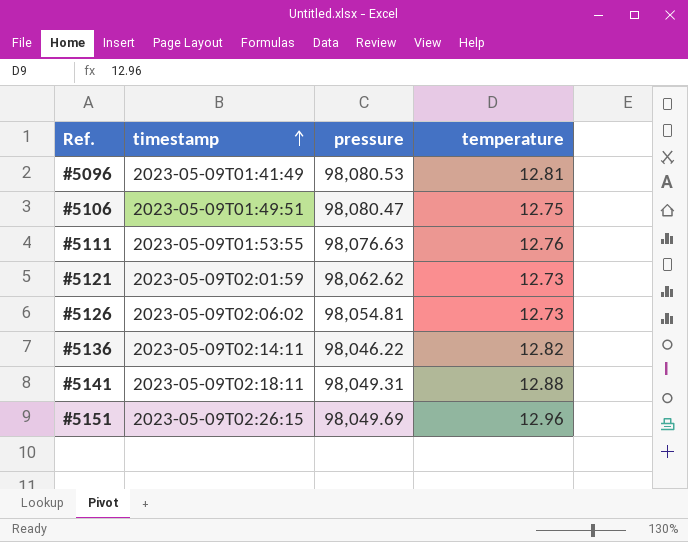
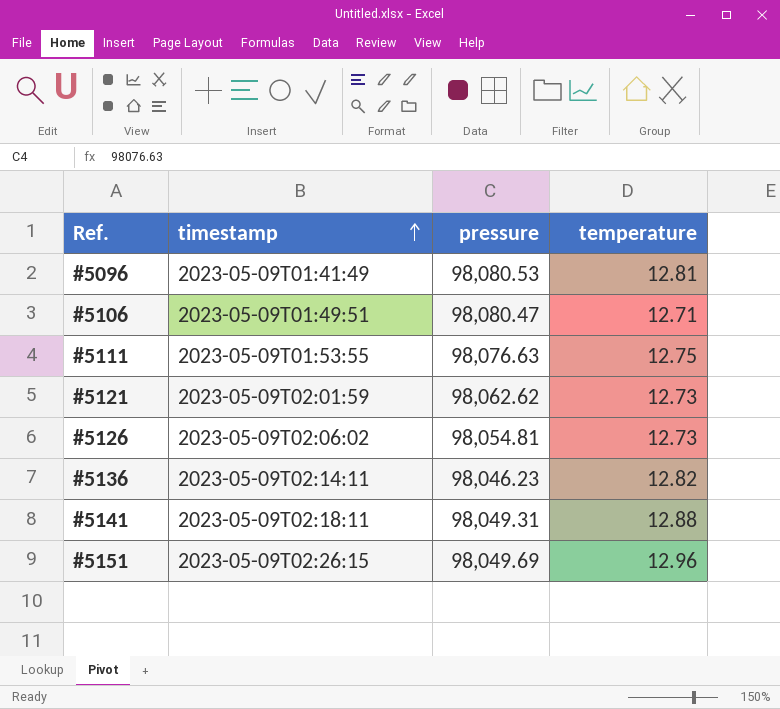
#5106 | temperature: 12.75 -> 12.71
#5111 | temperature: 12.76 -> 12.75
#5136 | pressure: 98,046.22 -> 98,046.23

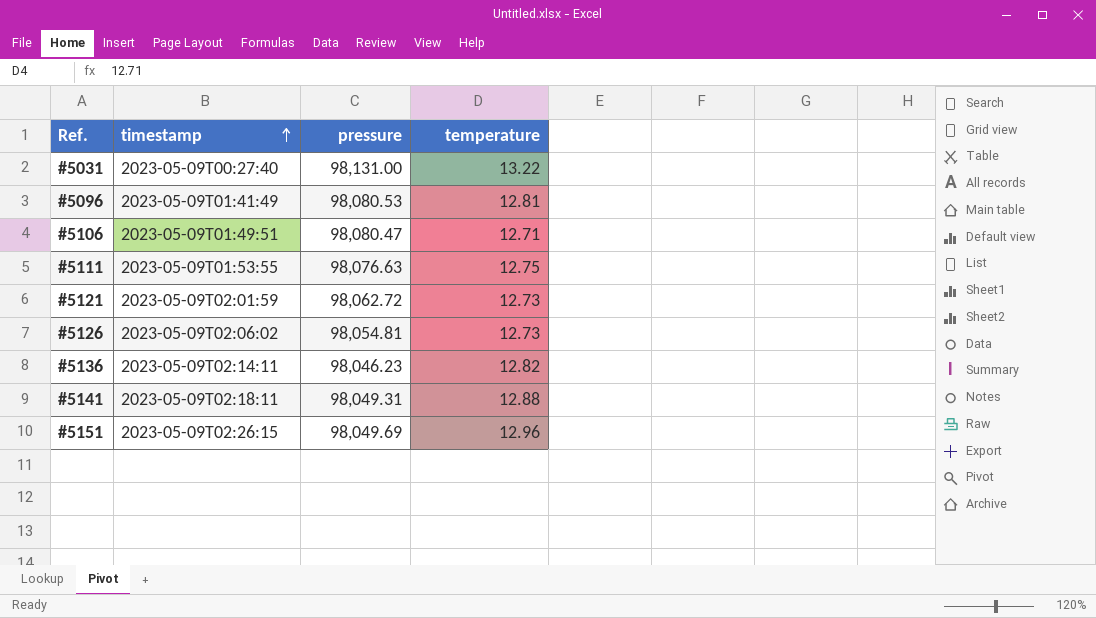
row #5031: none -> 2023-05-09T00:27:40 | 98,131.00 | 13.22
#5121 | pressure: 98,062.62 -> 98,062.72

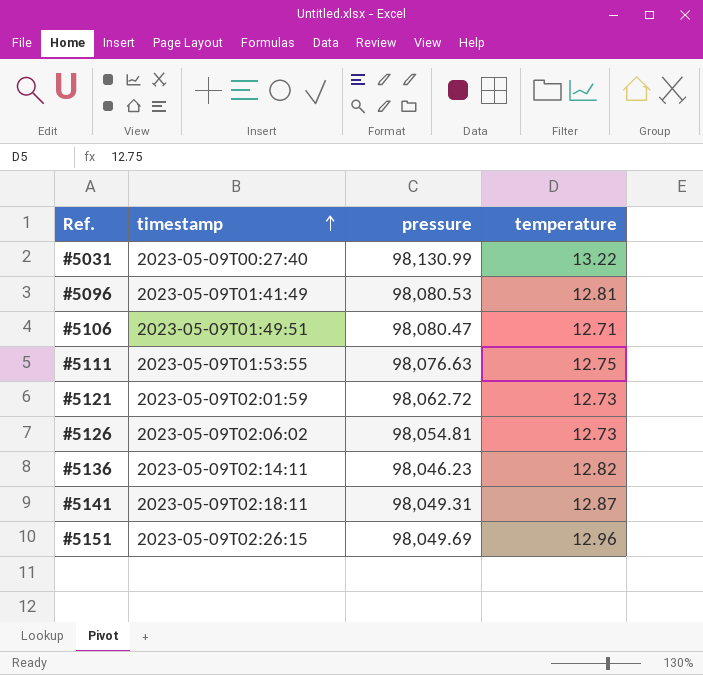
#5031 | pressure: 98,131.00 -> 98,130.99
#5141 | temperature: 12.88 -> 12.87

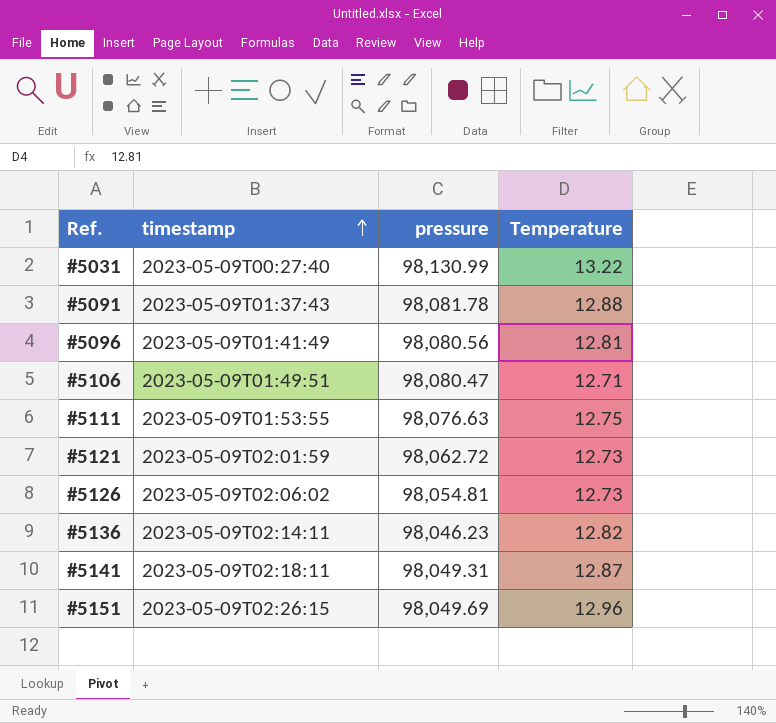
column name: temperature -> Temperature
row #5091: none -> 2023-05-09T01:37:43 | 98,081.78 | 12.88
#5096 | pressure: 98,080.53 -> 98,080.56

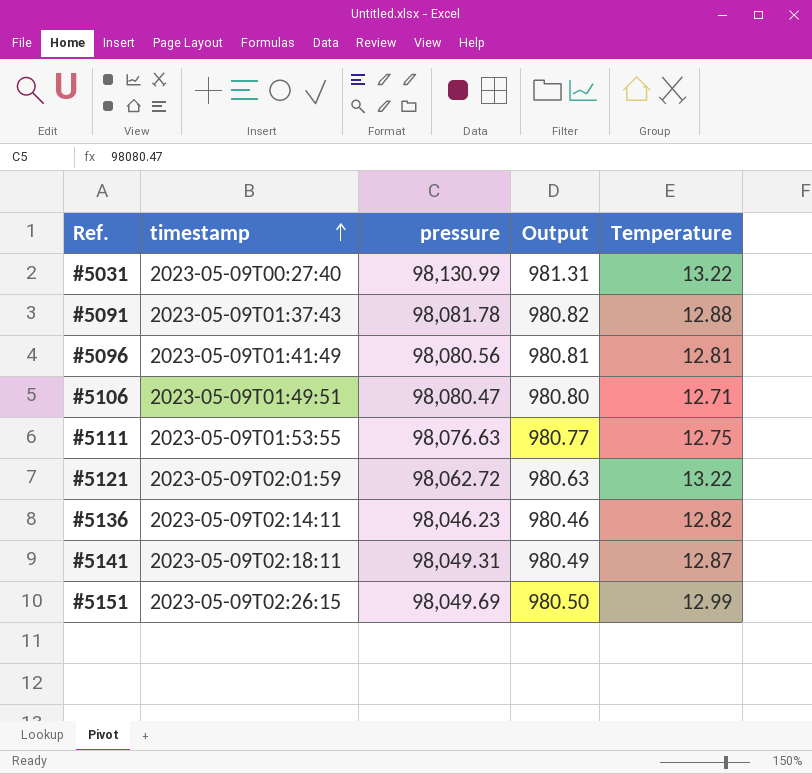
column Output | formula: none -> [pressure] * 0.01
row #5126: 2023-05-09T02:06:02 | 98,054.81 | 12.73 -> none
#5121 | Temperature: 12.73 -> 13.22
#5151 | Temperature: 12.96 -> 12.99

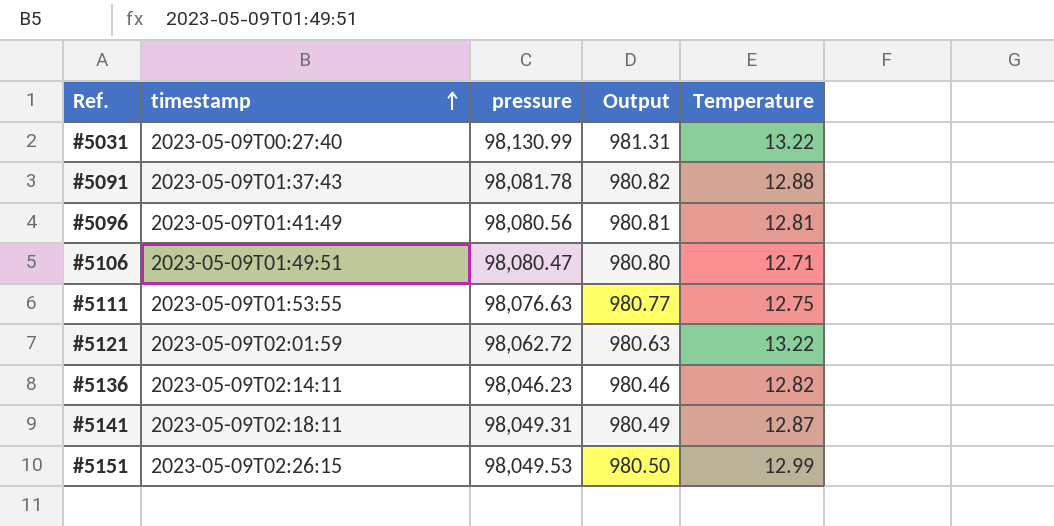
#5151 | pressure: 98,049.69 -> 98,049.53

